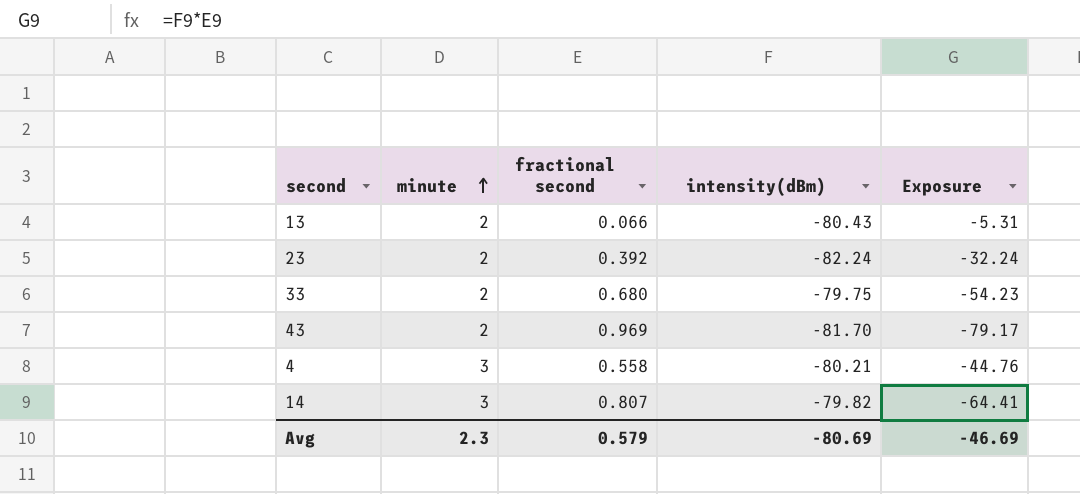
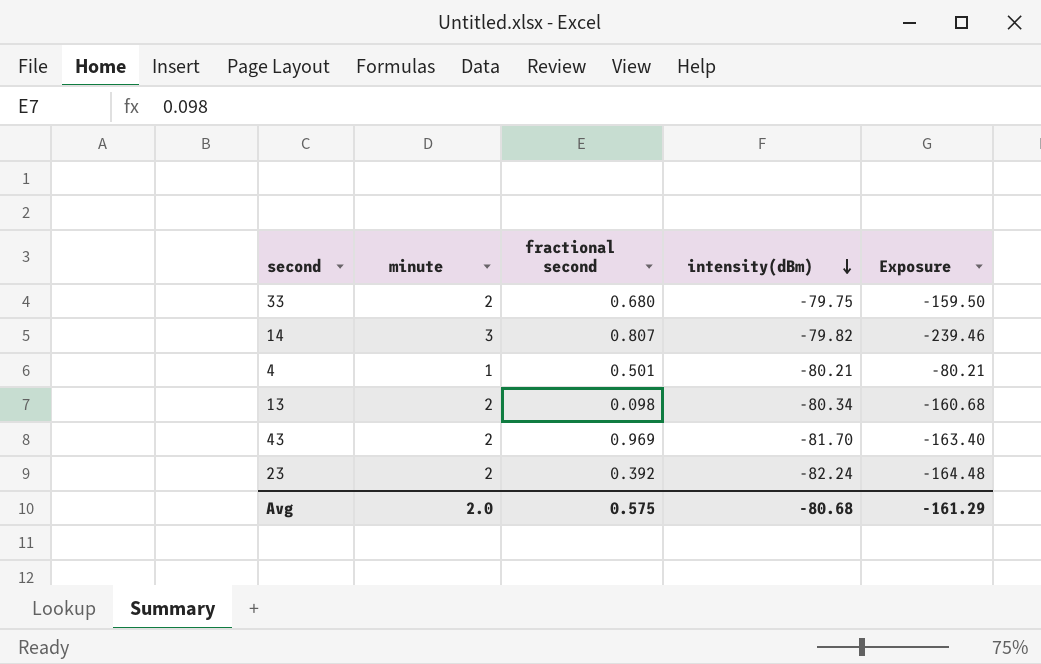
row order: minute ascending -> intensity(dBm) descending
column Exposure | formula: [fractional second] * [intensity(dBm)] -> [minute] * [intensity(dBm)]
4 | minute: 3 -> 1
4 | fractional second: 0.558 -> 0.501
13 | fractional second: 0.066 -> 0.098
13 | intensity(dBm): -80.43 -> -80.34
Avg | minute: 2.3 -> 2.0
Avg | fractional second: 0.579 -> 0.575
Avg | intensity(dBm): -80.69 -> -80.68
Avg | Exposure: -46.69 -> -161.29

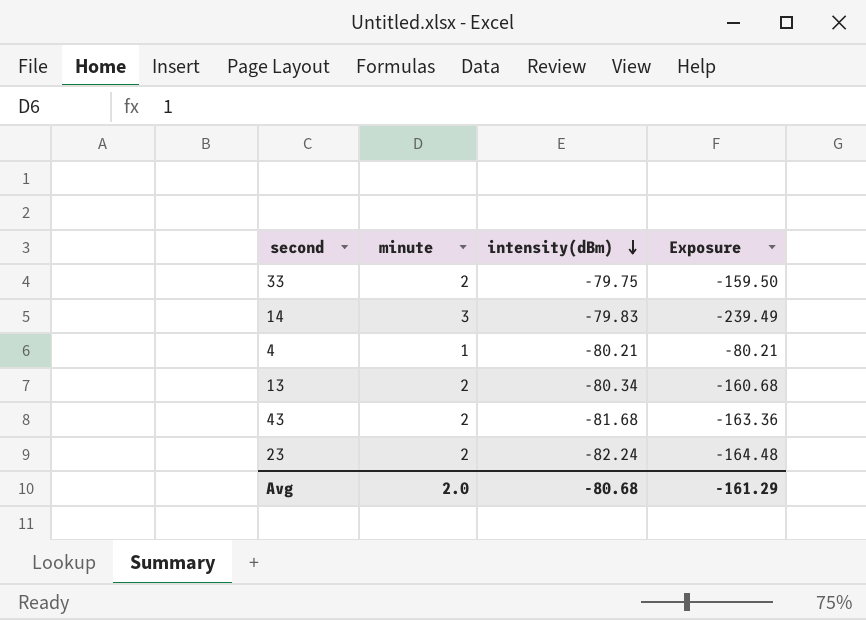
column fractional second | position: 3 -> none
14 | intensity(dBm): -79.82 -> -79.83
14 | Exposure: -239.46 -> -239.49
43 | intensity(dBm): -81.70 -> -81.68
43 | Exposure: -163.40 -> -163.36

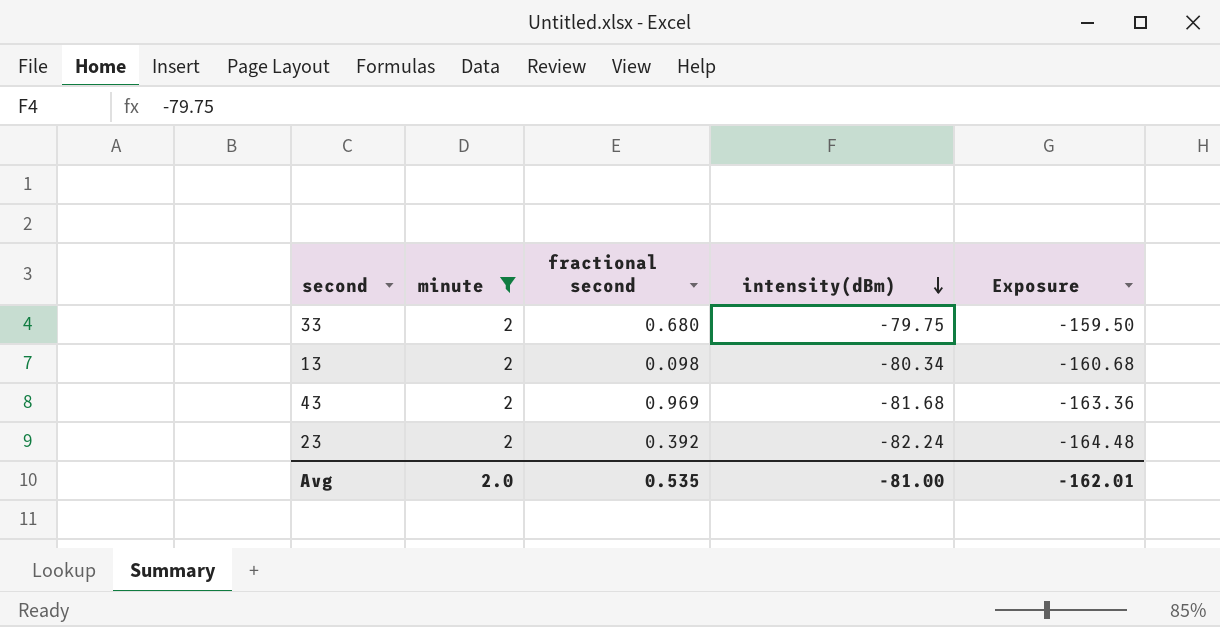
filter: none -> minute = 2
column fractional second | position: none -> 3
Avg | intensity(dBm): -80.68 -> -81.00
Avg | Exposure: -161.29 -> -162.01

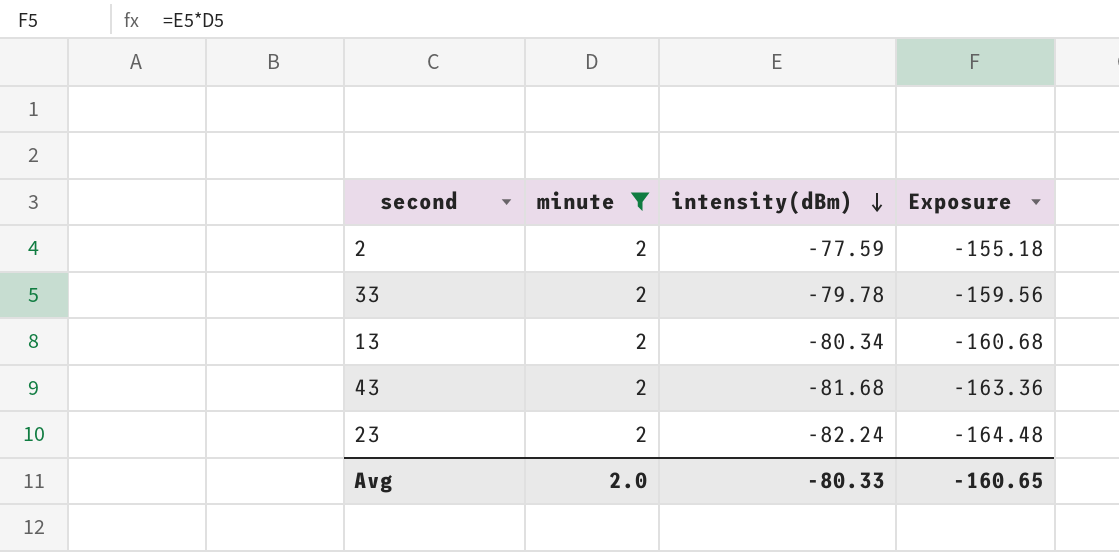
column fractional second | position: 3 -> none
row 2: none -> 2 | -77.59 | -155.18
33 | intensity(dBm): -79.75 -> -79.78
33 | Exposure: -159.50 -> -159.56
Avg | intensity(dBm): -81.00 -> -80.33
Avg | Exposure: -162.01 -> -160.65

